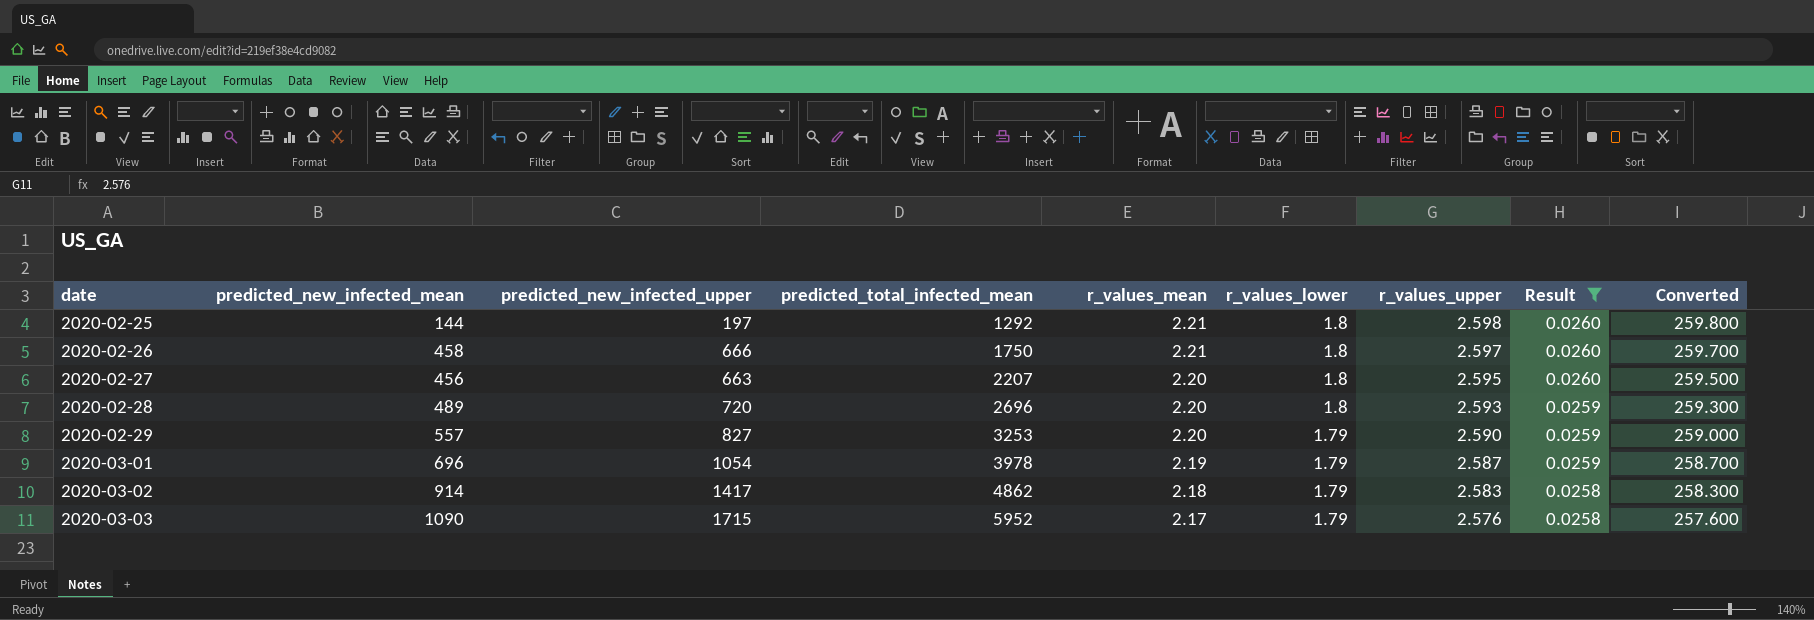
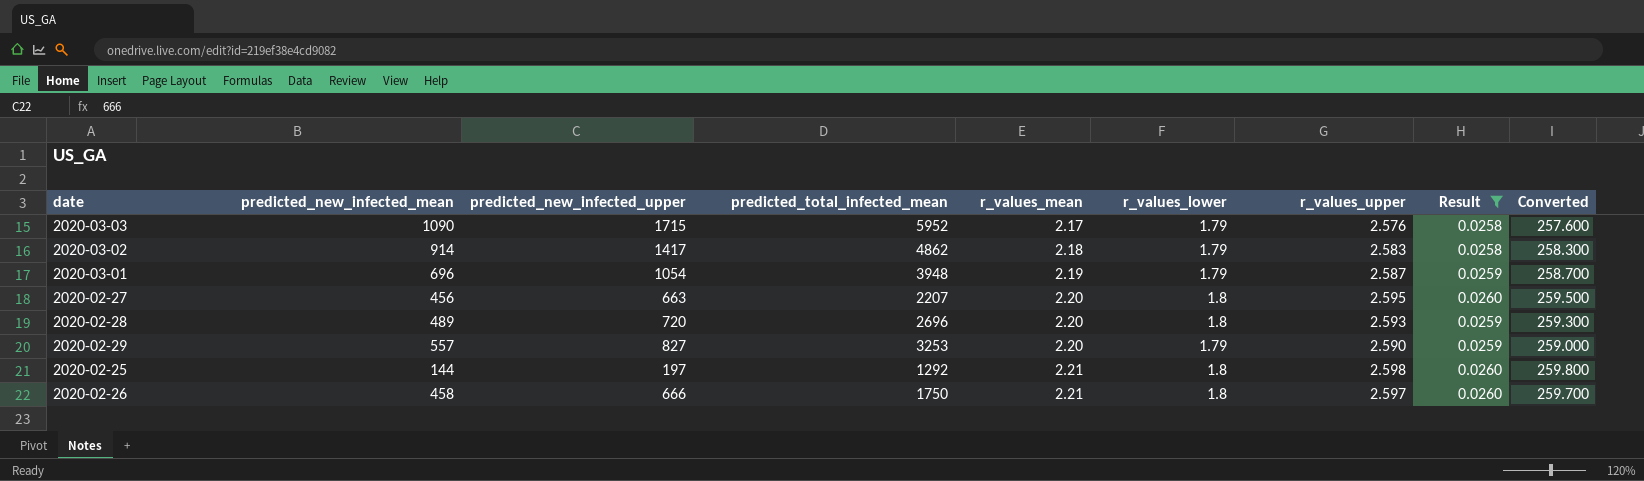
row order: date ascending -> r_values_mean ascending
2020-03-01 | predicted_total_infected_mean: 3978 -> 3948

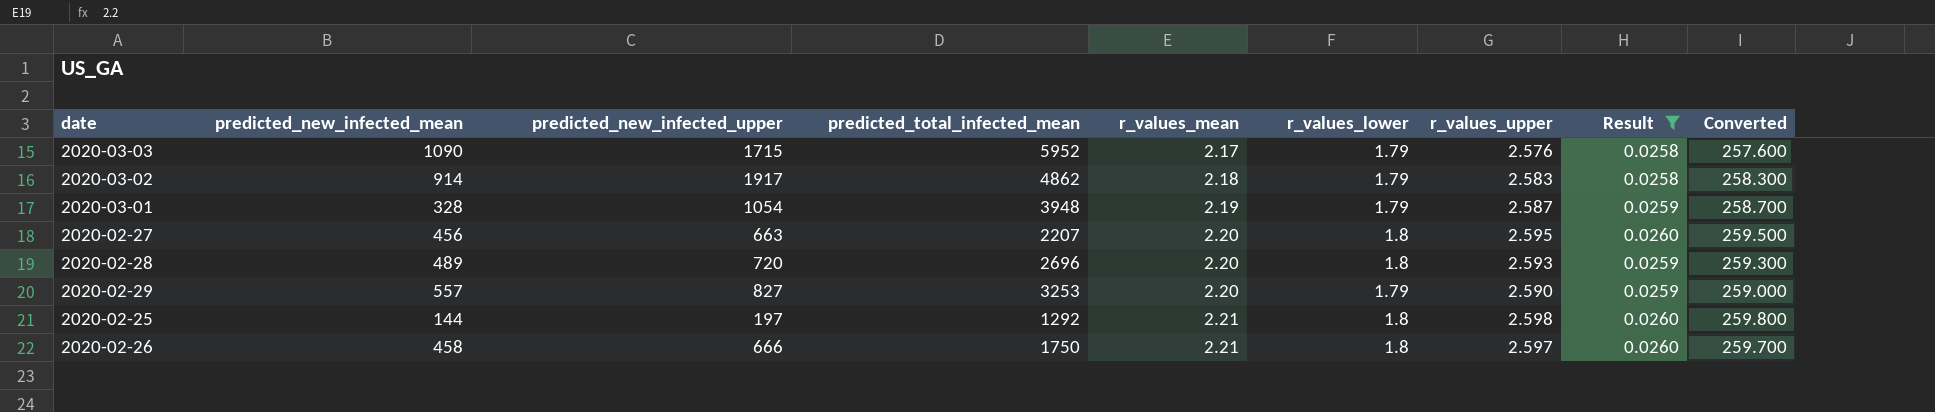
2020-03-02 | predicted_new_infected_upper: 1417 -> 1917
2020-03-01 | predicted_new_infected_mean: 696 -> 328

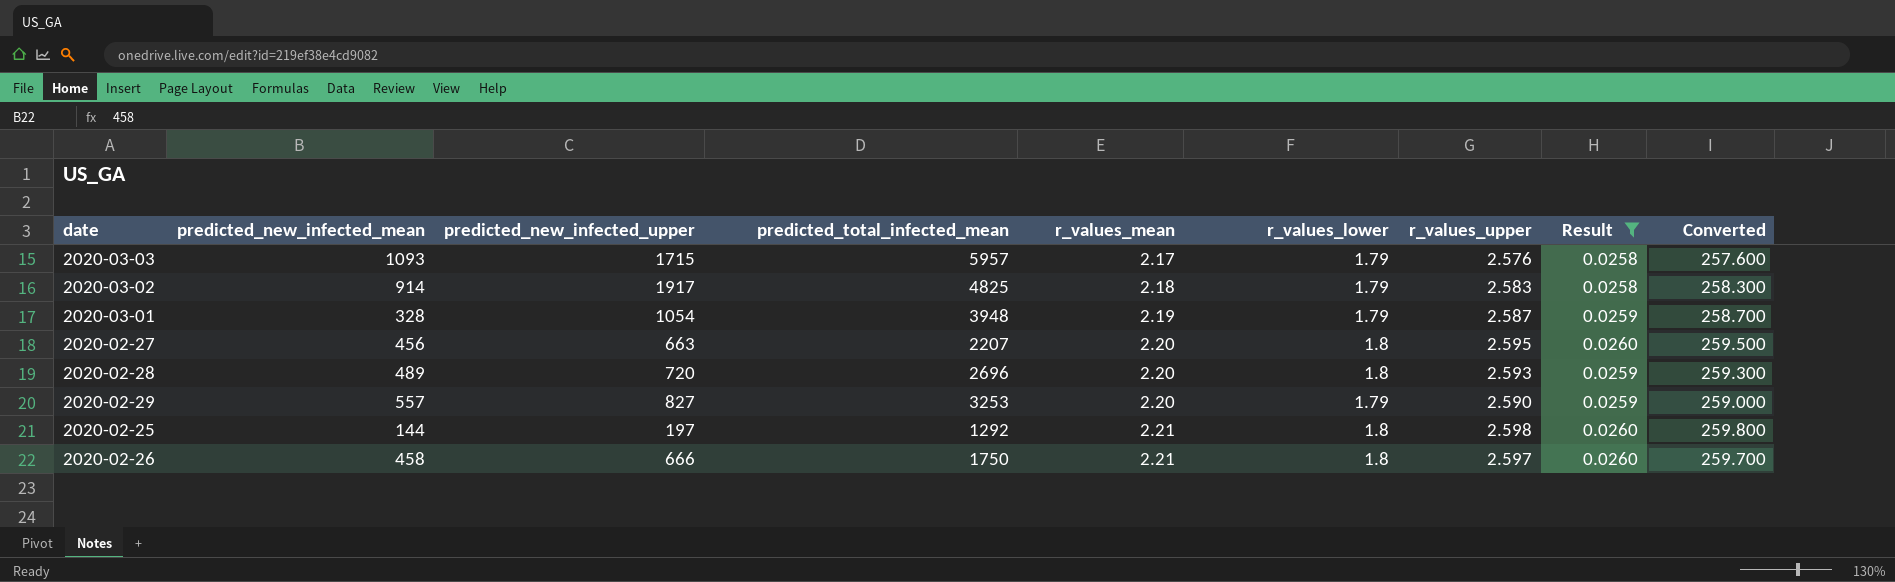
2020-03-03 | predicted_new_infected_mean: 1090 -> 1093
2020-03-03 | predicted_total_infected_mean: 5952 -> 5957
2020-03-02 | predicted_total_infected_mean: 4862 -> 4825

